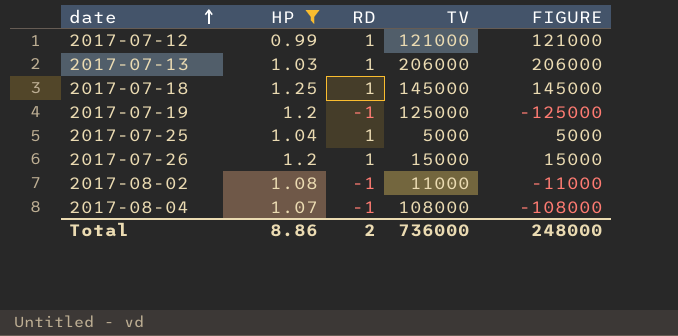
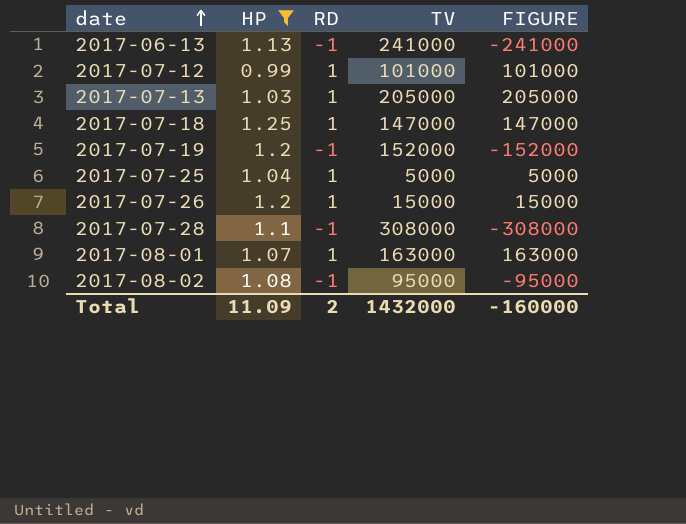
row 2017-08-04: 1.07 | -1 | 108000 | -108000 -> none
row 2017-06-13: none -> 1.13 | -1 | 241000 | -241000
2017-07-12 | TV: 121000 -> 101000
2017-07-12 | FIGURE: 121000 -> 101000
2017-07-13 | TV: 206000 -> 205000
2017-07-13 | FIGURE: 206000 -> 205000
2017-07-18 | TV: 145000 -> 147000
2017-07-18 | FIGURE: 145000 -> 147000
2017-07-19 | TV: 125000 -> 152000
2017-07-19 | FIGURE: -125000 -> -152000
row 2017-07-28: none -> 1.1 | -1 | 308000 | -308000
row 2017-08-01: none -> 1.07 | 1 | 163000 | 163000
2017-08-02 | TV: 11000 -> 95000
2017-08-02 | FIGURE: -11000 -> -95000
Total | HP: 8.86 -> 11.09
Total | TV: 736000 -> 1432000
Total | FIGURE: 248000 -> -160000

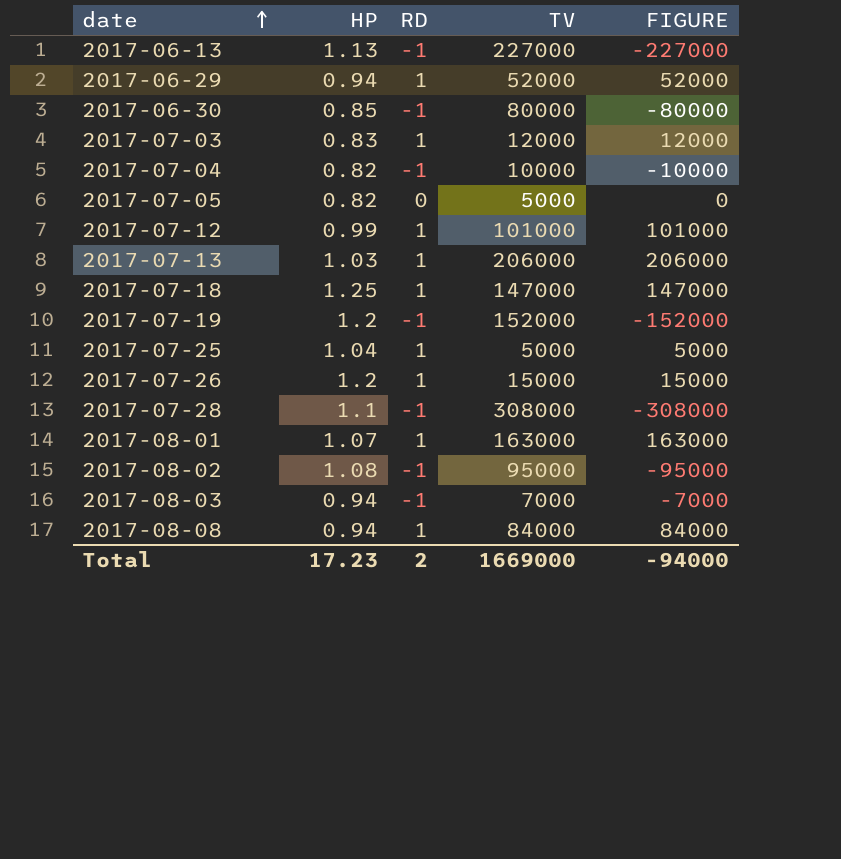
filter: HP >= 0.99 -> none
2017-06-13 | TV: 241000 -> 227000
2017-06-13 | FIGURE: -241000 -> -227000
2017-07-13 | TV: 205000 -> 206000
2017-07-13 | FIGURE: 205000 -> 206000
Total | HP: 11.09 -> 17.23
Total | TV: 1432000 -> 1669000
Total | FIGURE: -160000 -> -94000

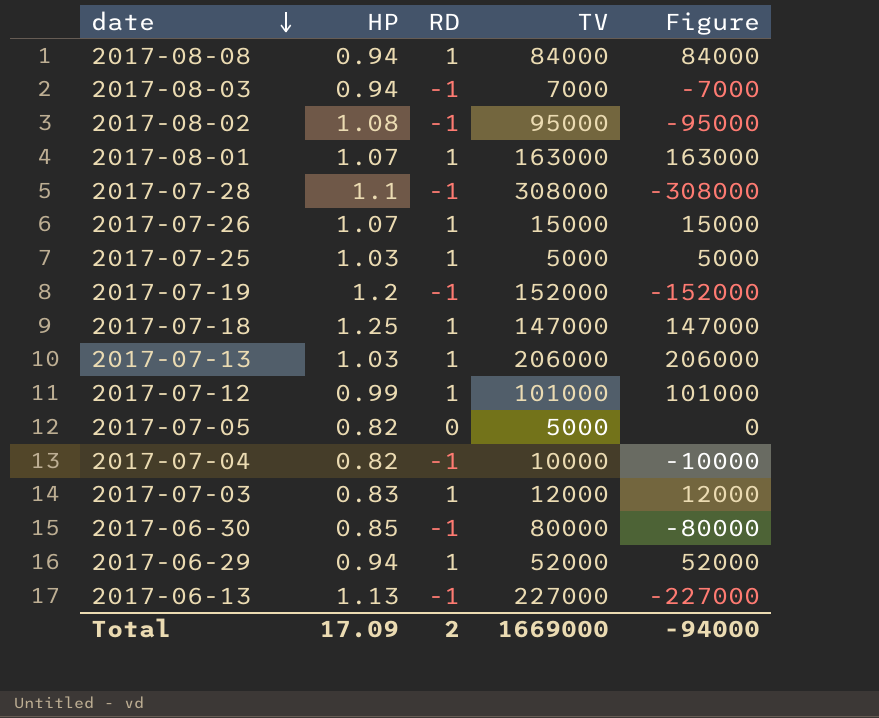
row order: date ascending -> date descending
column name: FIGURE -> Figure
2017-07-26 | HP: 1.2 -> 1.07
2017-07-25 | HP: 1.04 -> 1.03
Total | HP: 17.23 -> 17.09

